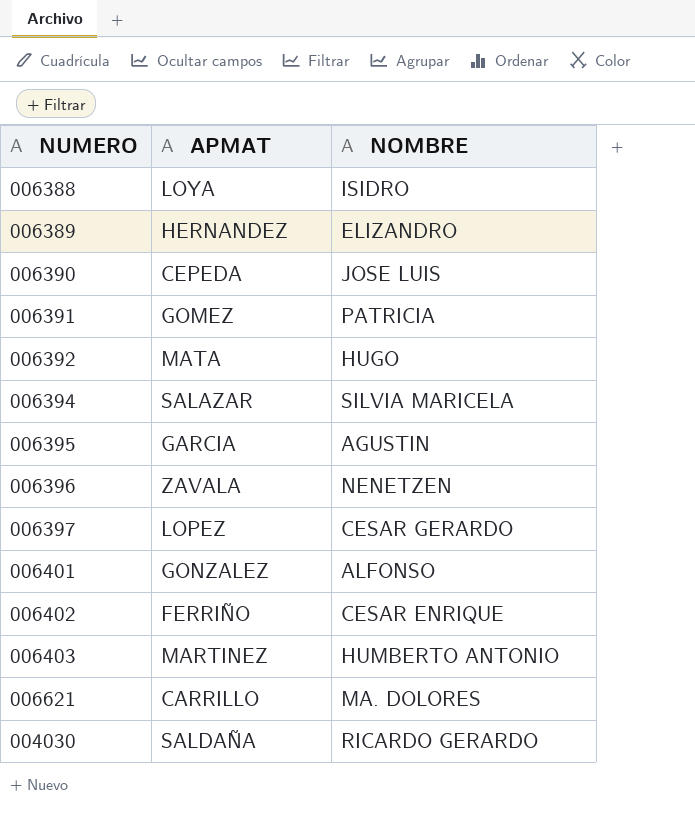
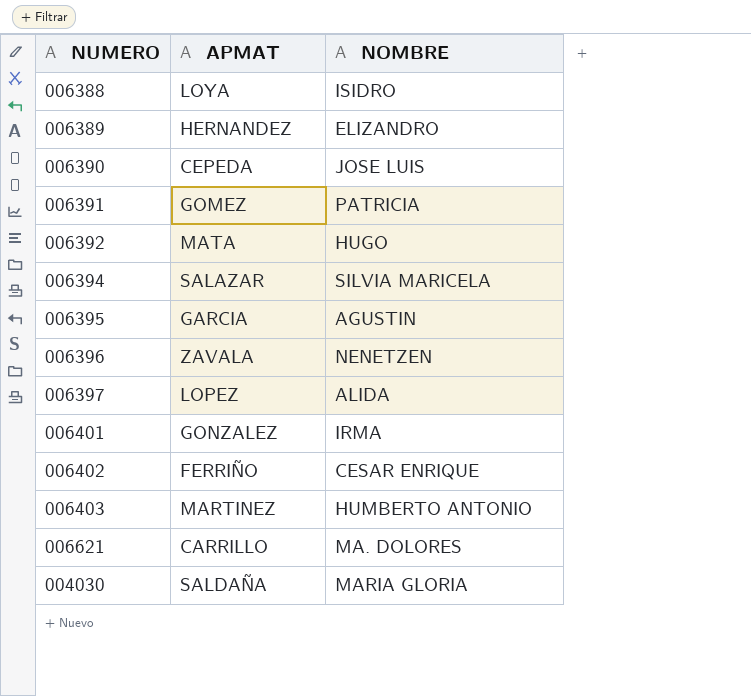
006397 | NOMBRE: CESAR GERARDO -> ALIDA
006401 | NOMBRE: ALFONSO -> IRMA
004030 | NOMBRE: RICARDO GERARDO -> MARIA GLORIA

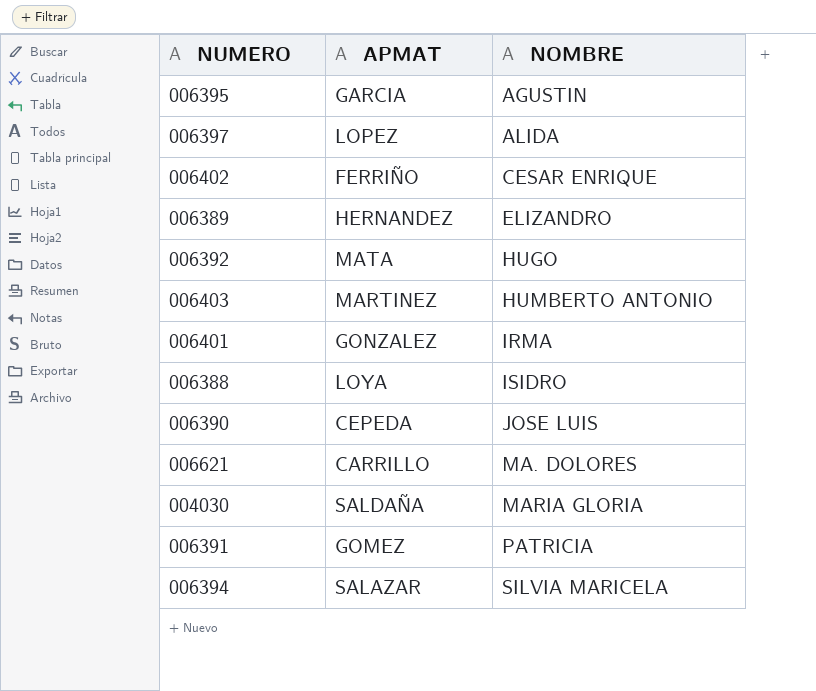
row order: none -> NOMBRE ascending
row 006396: ZAVALA | NENETZEN -> none

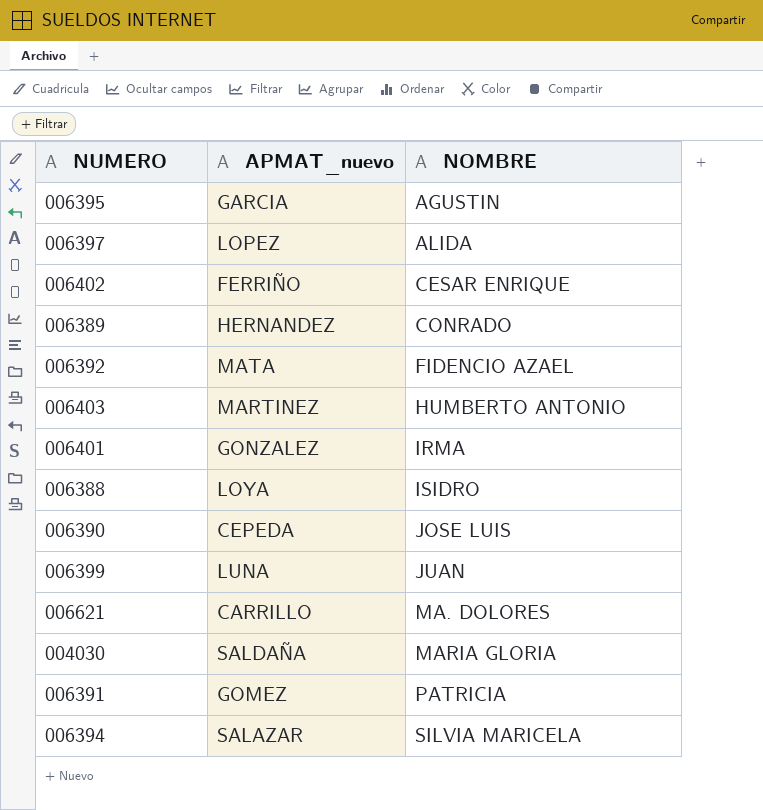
column name: APMAT -> APMAT_nuevo
006389 | NOMBRE: ELIZANDRO -> CONRADO
006392 | NOMBRE: HUGO -> FIDENCIO AZAEL
row 006399: none -> LUNA | JUAN

